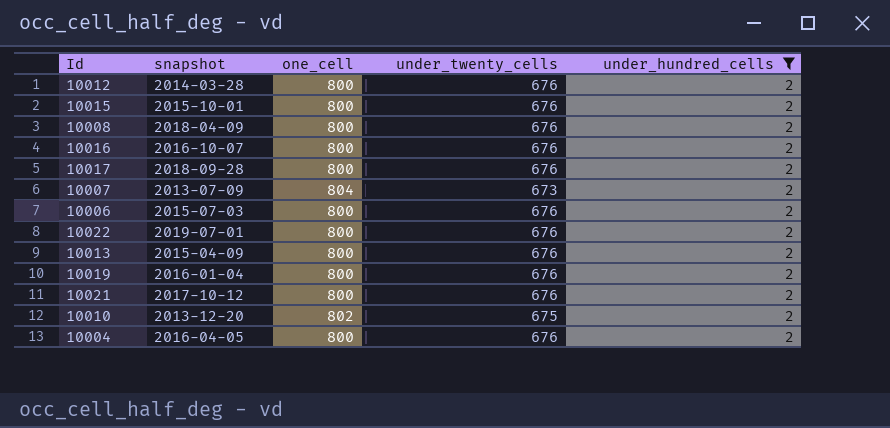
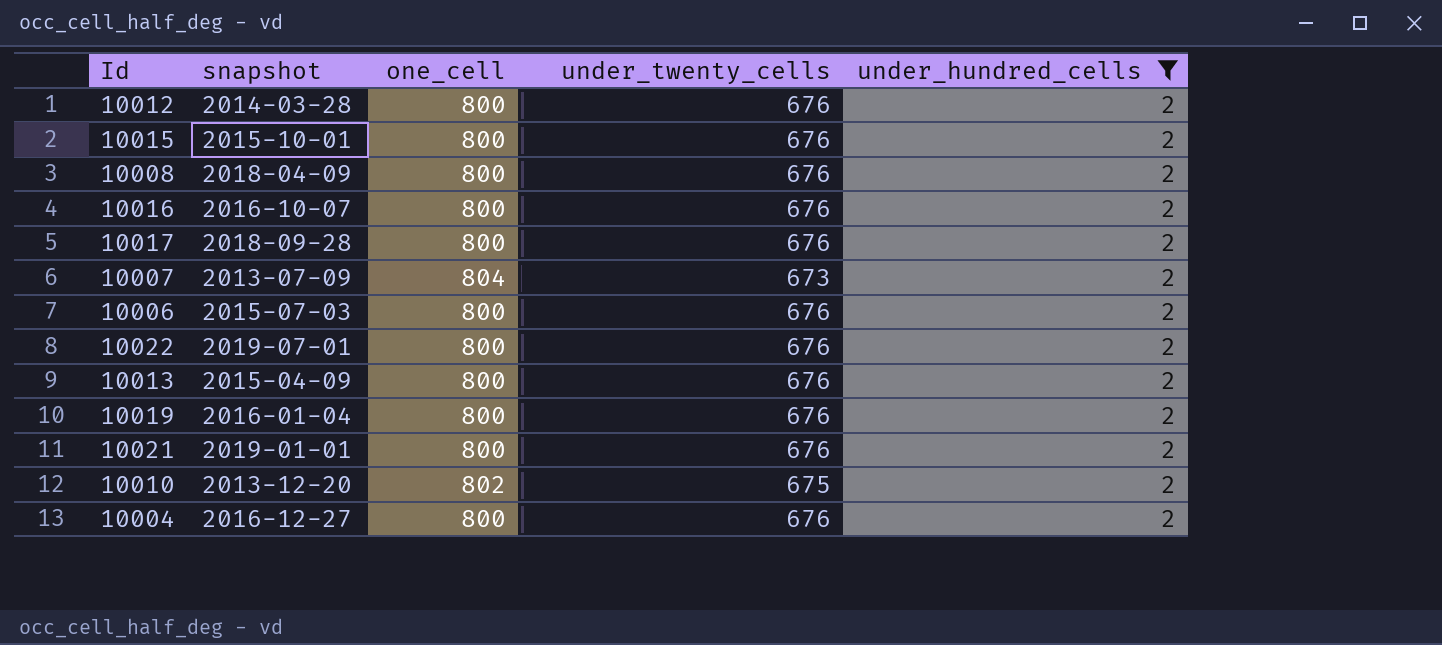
10021 | snapshot: 2017-10-12 -> 2019-01-01
10004 | snapshot: 2016-04-05 -> 2016-12-27

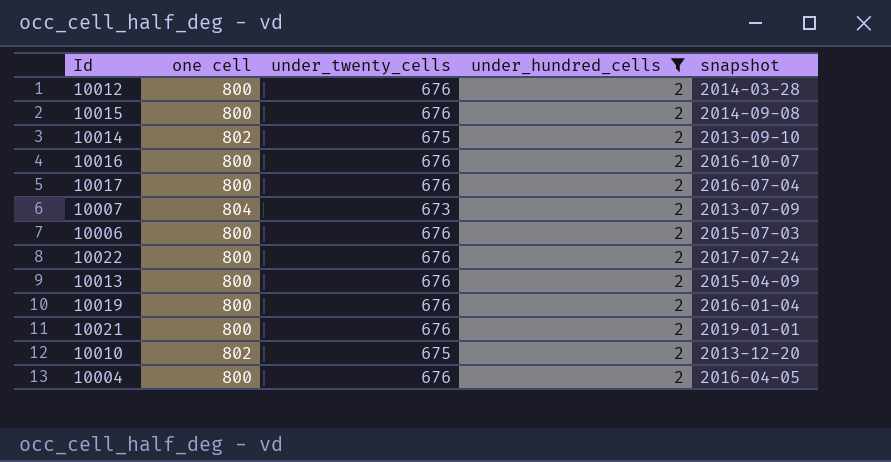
column name: one_cell -> one cell
column snapshot | position: 2 -> 5
row 10008: 2018-04-09 | 800 | 676 | 2 -> none
10015 | snapshot: 2015-10-01 -> 2014-09-08
row 10014: none -> 802 | 675 | 2 | 2013-09-10
10017 | snapshot: 2018-09-28 -> 2016-07-04
10022 | snapshot: 2019-07-01 -> 2017-07-24
10004 | snapshot: 2016-12-27 -> 2016-04-05

